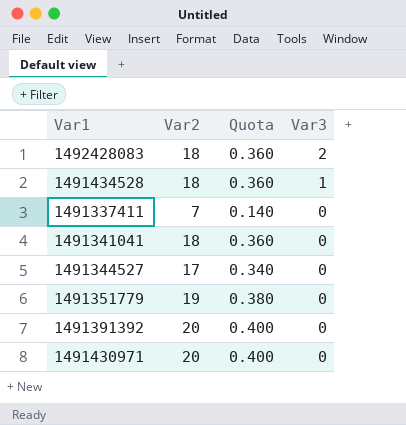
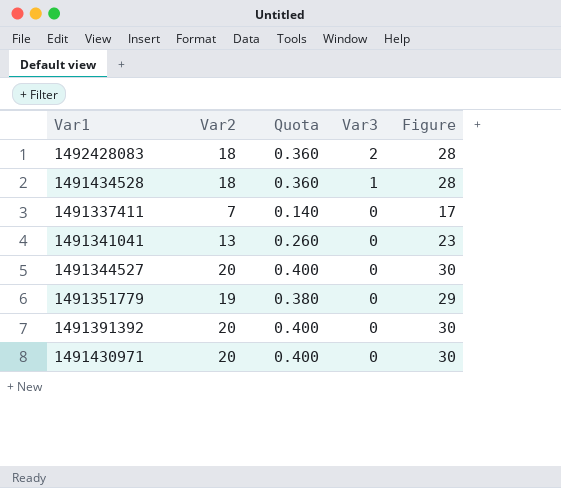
column Figure | formula: none -> [Var2] + 10
1491341041 | Var2: 18 -> 13
1491341041 | Quota: 0.360 -> 0.260
1491344527 | Var2: 17 -> 20
1491344527 | Quota: 0.340 -> 0.400

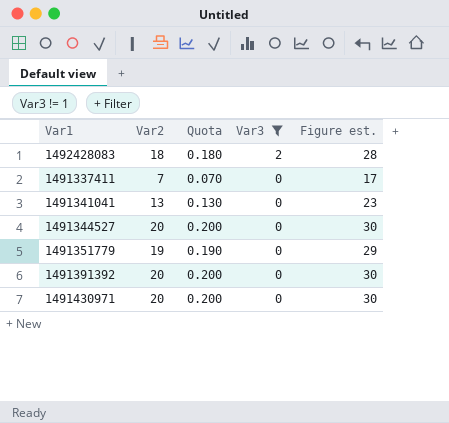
filter: none -> Var3 != 1
column Quota | formula: [Var2] * 0.02 -> [Var2] * 0.01
column name: Figure -> Figure est.

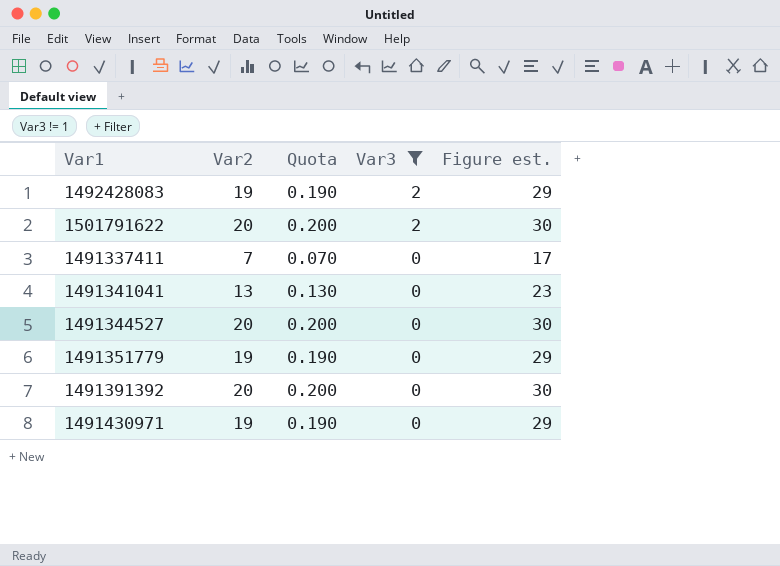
1492428083 | Var2: 18 -> 19
1492428083 | Quota: 0.180 -> 0.190
1492428083 | Figure est.: 28 -> 29
row 1501791622: none -> 20 | 0.200 | 2 | 30
1491430971 | Var2: 20 -> 19
1491430971 | Quota: 0.200 -> 0.190
1491430971 | Figure est.: 30 -> 29

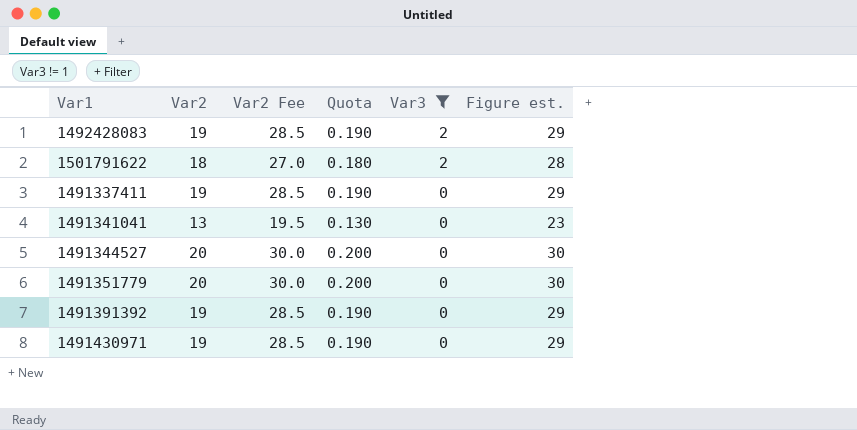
column Var2 Fee | formula: none -> [Var2] * 1.5
1501791622 | Var2: 20 -> 18
1501791622 | Quota: 0.200 -> 0.180
1501791622 | Figure est.: 30 -> 28
1491337411 | Var2: 7 -> 19
1491337411 | Quota: 0.070 -> 0.190
1491337411 | Figure est.: 17 -> 29
1491351779 | Var2: 19 -> 20
1491351779 | Quota: 0.190 -> 0.200
1491351779 | Figure est.: 29 -> 30
1491391392 | Var2: 20 -> 19
1491391392 | Quota: 0.200 -> 0.190
1491391392 | Figure est.: 30 -> 29

